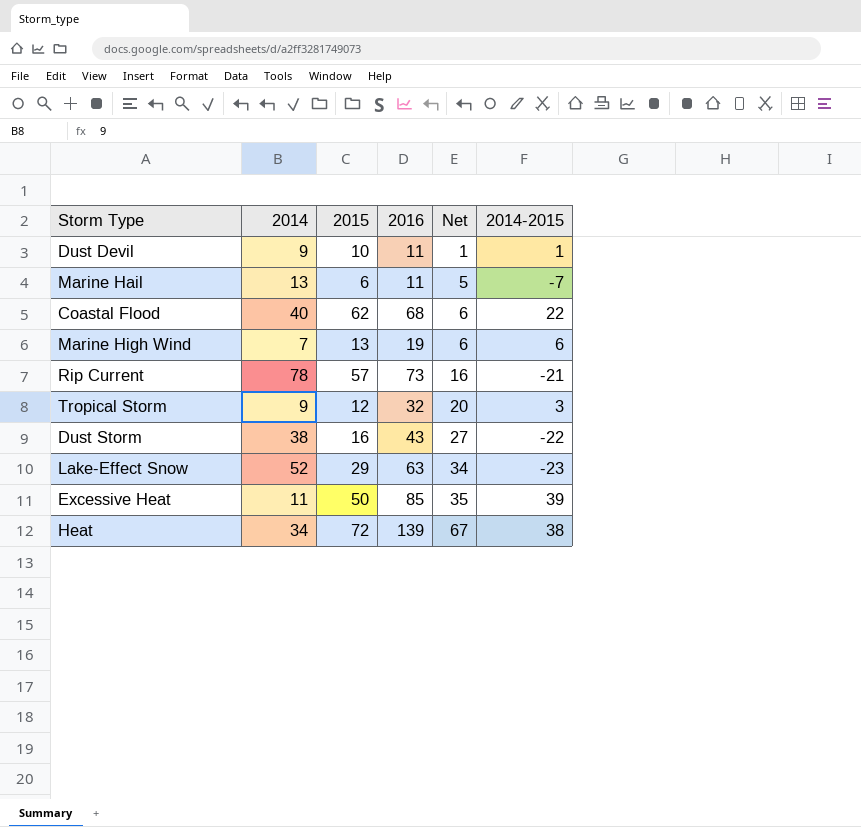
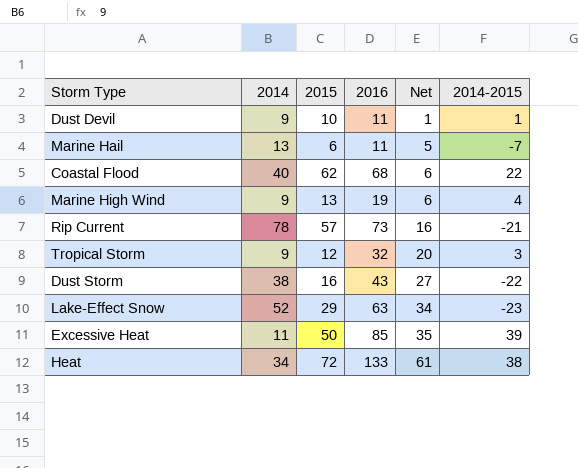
Marine High Wind | 2014: 7 -> 9
Marine High Wind | 2014-2015: 6 -> 4
Heat | 2016: 139 -> 133
Heat | Net: 67 -> 61

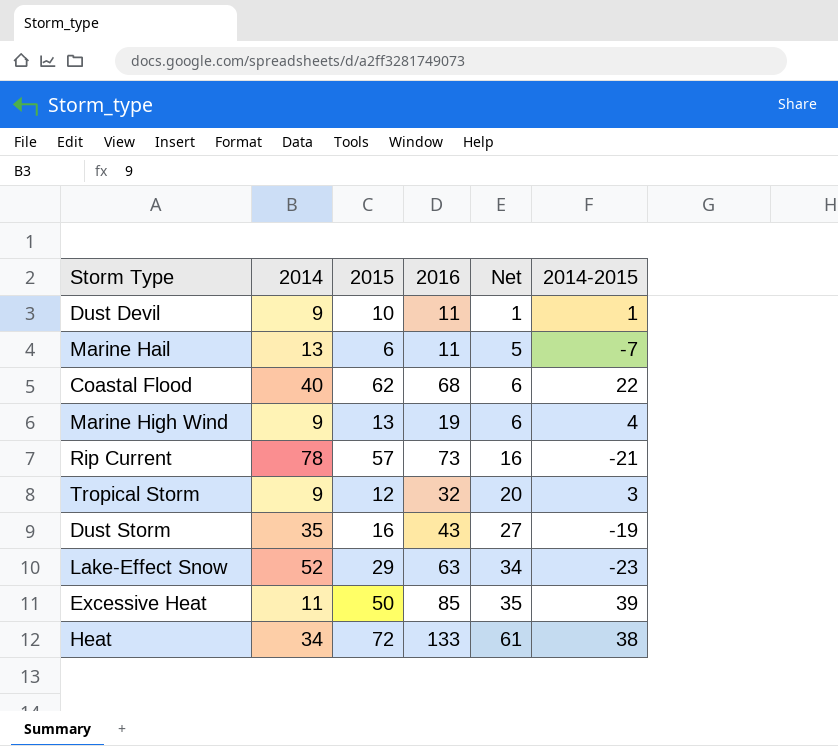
Dust Storm | 2014: 38 -> 35
Dust Storm | 2014-2015: -22 -> -19

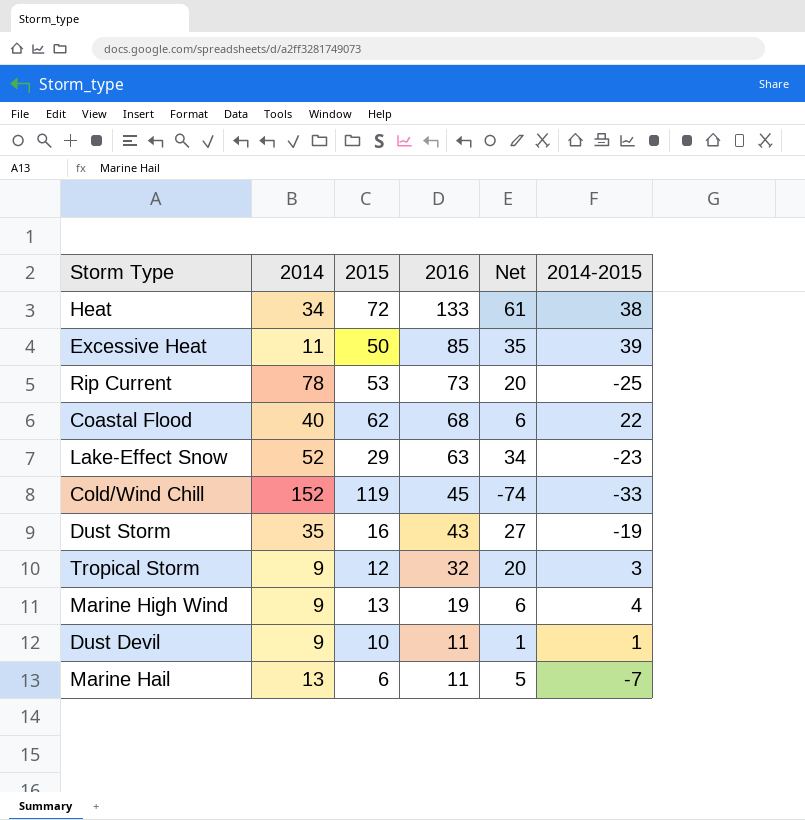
row order: Net ascending -> 2016 descending
Rip Current | 2015: 57 -> 53
Rip Current | Net: 16 -> 20
Rip Current | 2014-2015: -21 -> -25
row Cold/Wind Chill: none -> 152 | 119 | 45 | -74 | -33

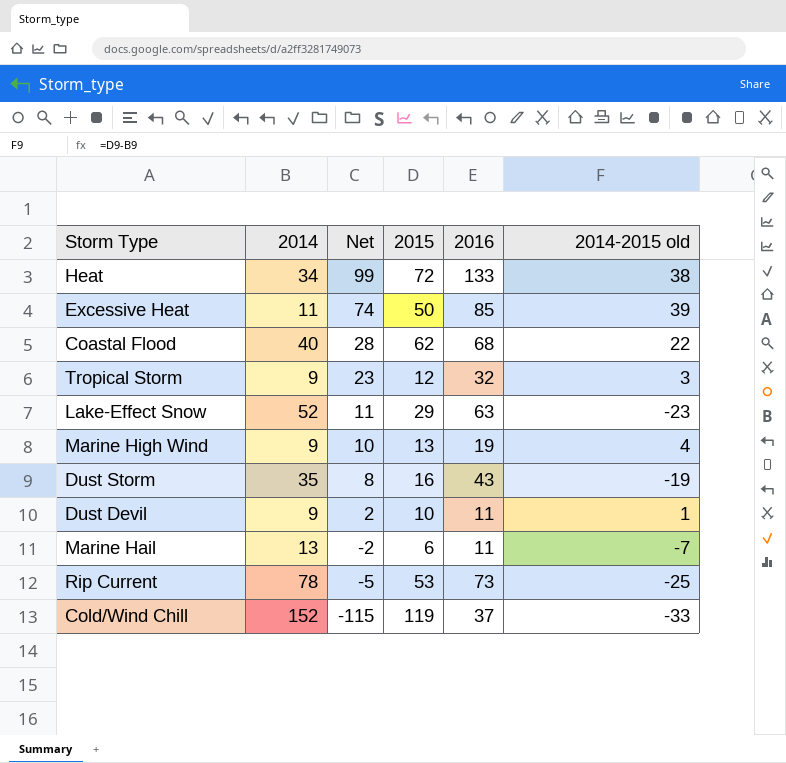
row order: 2016 descending -> Net descending
column Net | formula: [2016] - [2015] -> [2016] - [2014]
column Net | position: 5 -> 3
column name: 2014-2015 -> 2014-2015 old
Cold/Wind Chill | 2016: 45 -> 37

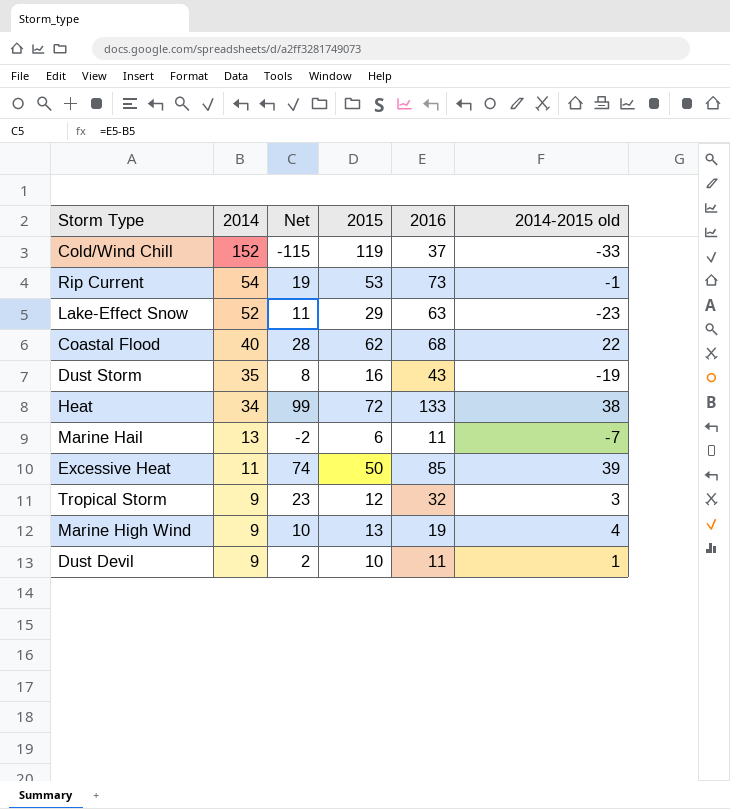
row order: Net descending -> 2014 descending
Rip Current | 2014: 78 -> 54
Rip Current | Net: -5 -> 19
Rip Current | 2014-2015 old: -25 -> -1

